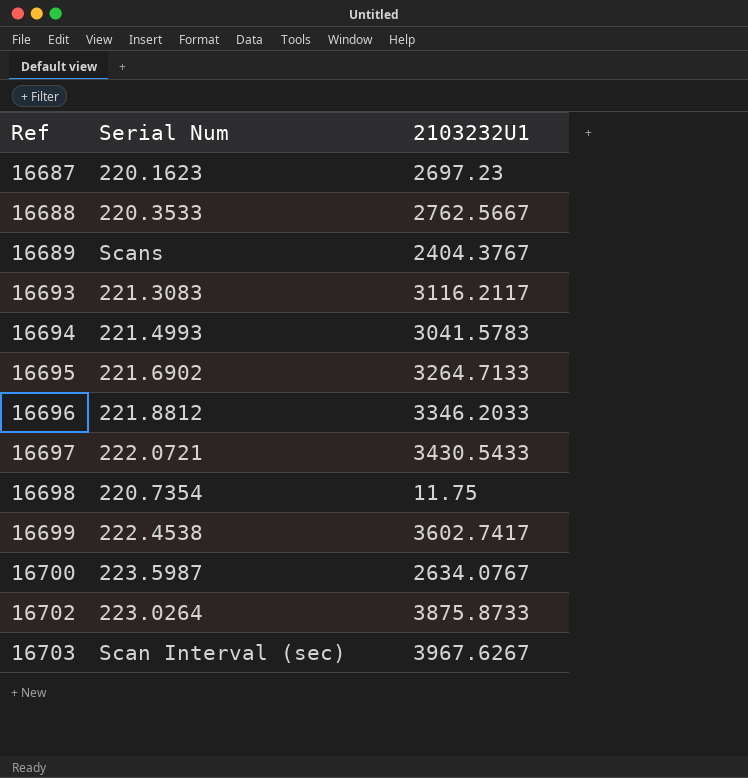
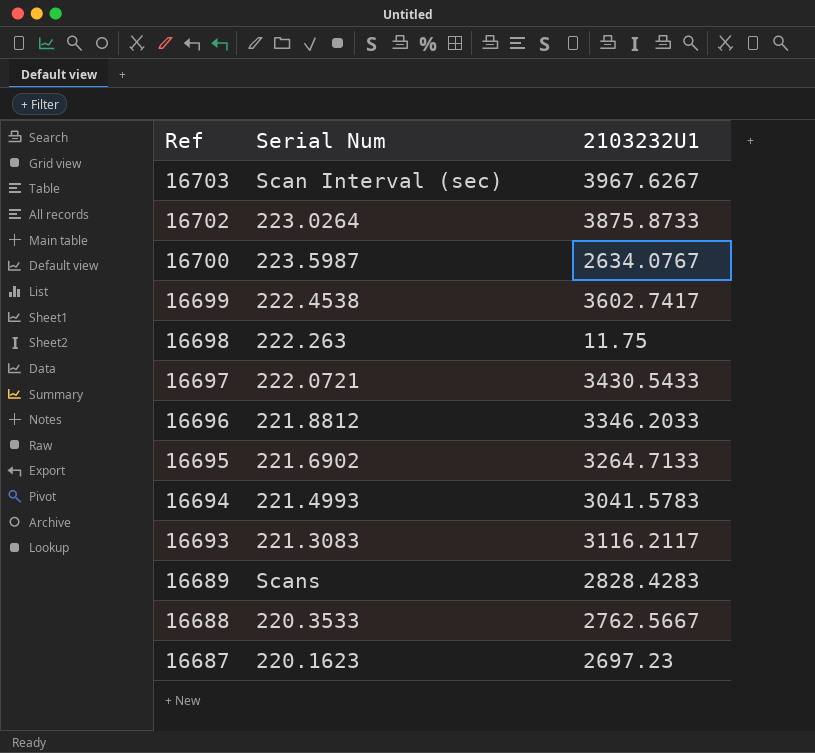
row order: Ref ascending -> Ref descending
16698 | Serial Num: 220.7354 -> 222.263
16689 | 2103232U1: 2404.3767 -> 2828.4283

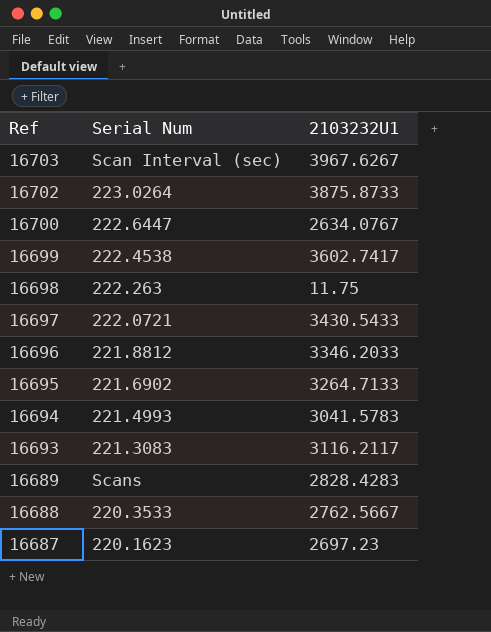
16700 | Serial Num: 223.5987 -> 222.6447

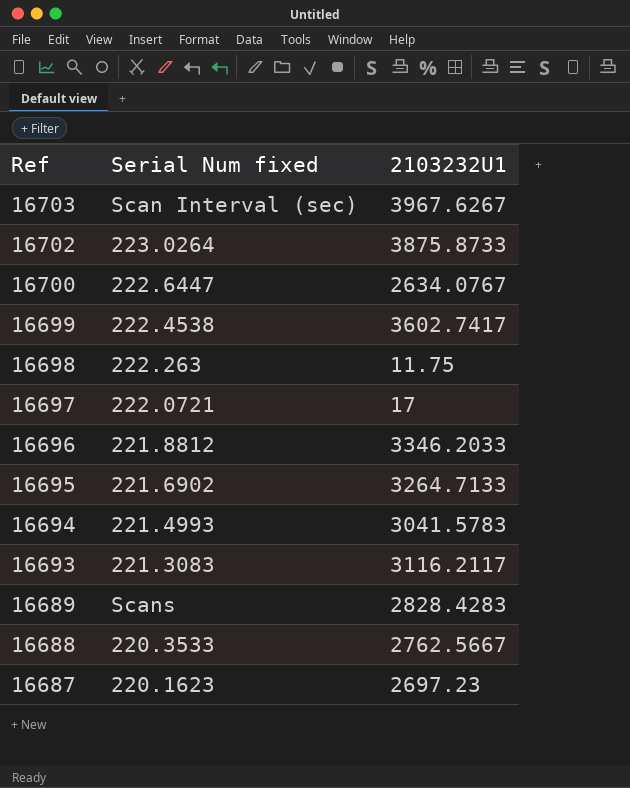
column name: Serial Num -> Serial Num fixed
16697 | 2103232U1: 3430.5433 -> 17

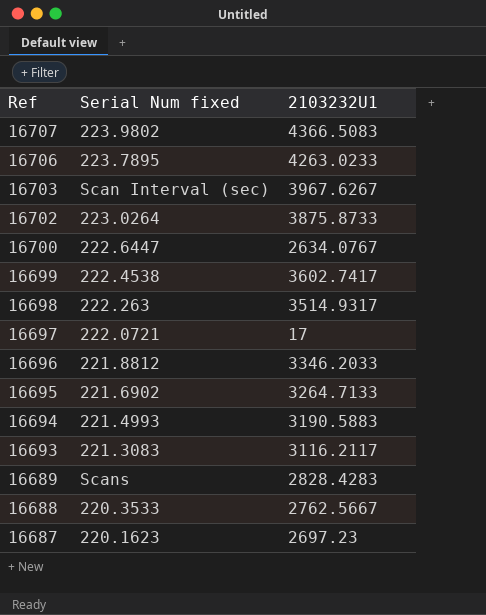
row 16707: none -> 223.9802 | 4366.5083
row 16706: none -> 223.7895 | 4263.0233
16698 | 2103232U1: 11.75 -> 3514.9317
16694 | 2103232U1: 3041.5783 -> 3190.5883

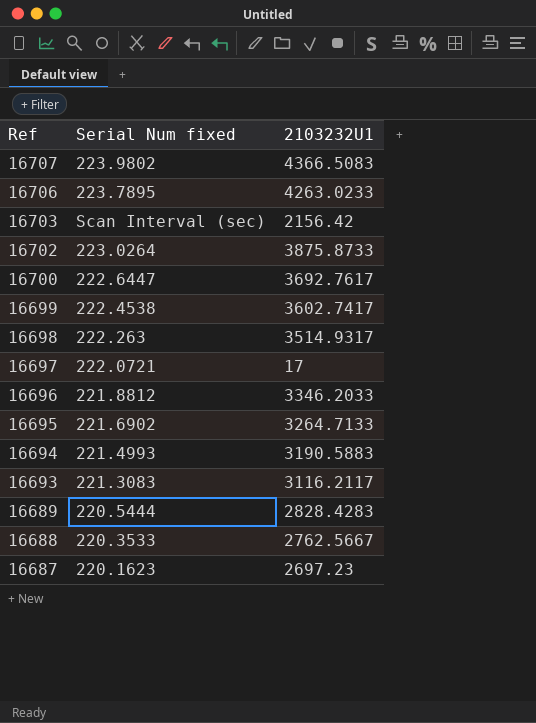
16703 | 2103232U1: 3967.6267 -> 2156.42
16700 | 2103232U1: 2634.0767 -> 3692.7617
16689 | Serial Num fixed: Scans -> 220.5444

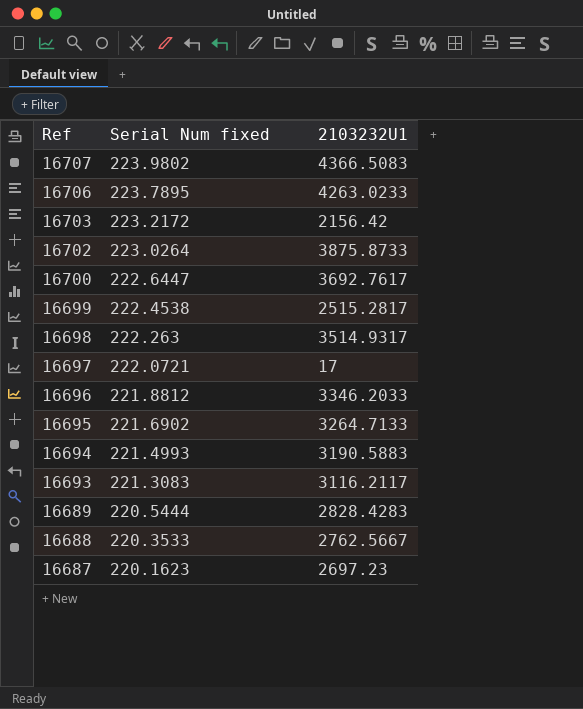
16703 | Serial Num fixed: Scan Interval (sec) -> 223.2172
16699 | 2103232U1: 3602.7417 -> 2515.2817

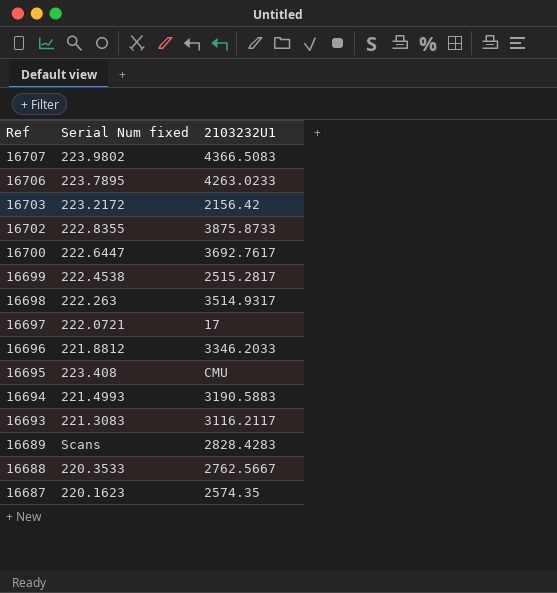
16702 | Serial Num fixed: 223.0264 -> 222.8355
16695 | Serial Num fixed: 221.6902 -> 223.408
16695 | 2103232U1: 3264.7133 -> CMU
16689 | Serial Num fixed: 220.5444 -> Scans
16687 | 2103232U1: 2697.23 -> 2574.35

